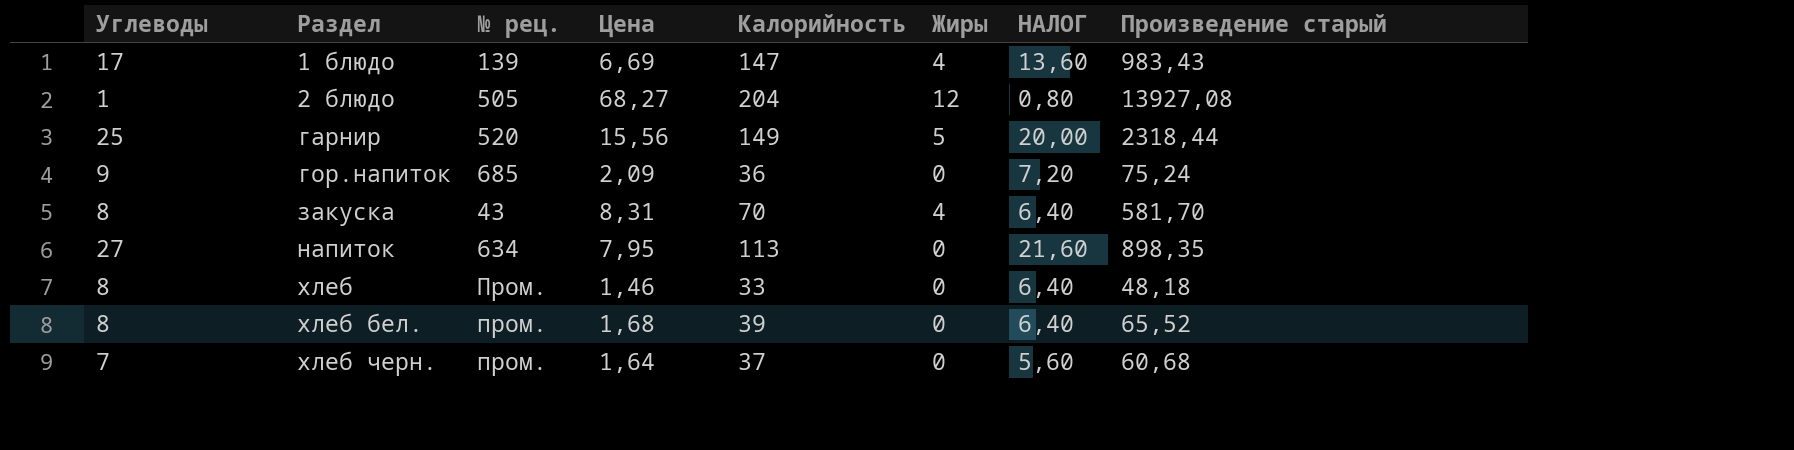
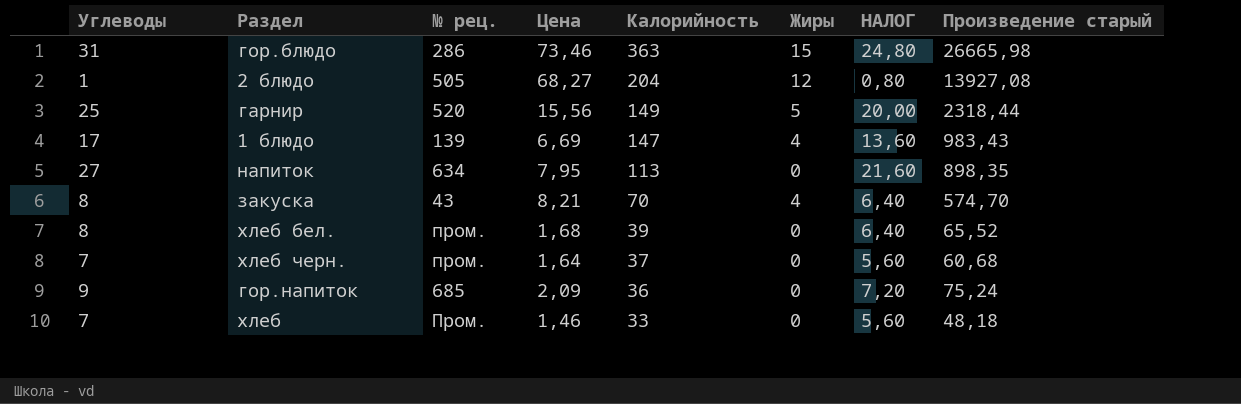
row order: Раздел ascending -> Калорийность descending
row гор.блюдо: none -> 31 | 286 | 73,46 | 363 | 15 | 24,80 | 26665,98
закуска | Цена: 8,31 -> 8,21
закуска | Произведение старый: 581,70 -> 574,70
хлеб | Углеводы: 8 -> 7
хлеб | НАЛОГ: 6,40 -> 5,60

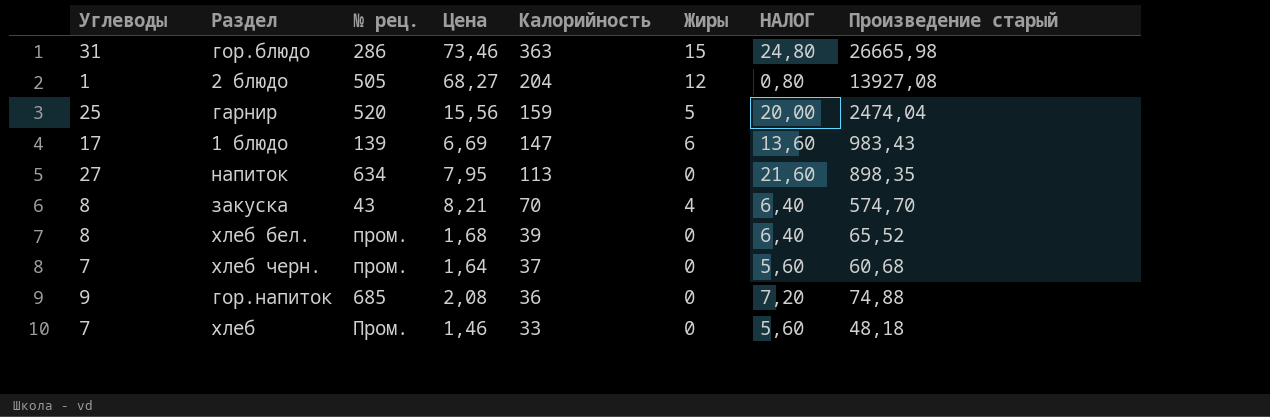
гарнир | Калорийность: 149 -> 159
гарнир | Произведение старый: 2318,44 -> 2474,04
1 блюдо | Жиры: 4 -> 6
гор.напиток | Цена: 2,09 -> 2,08
гор.напиток | Произведение старый: 75,24 -> 74,88

